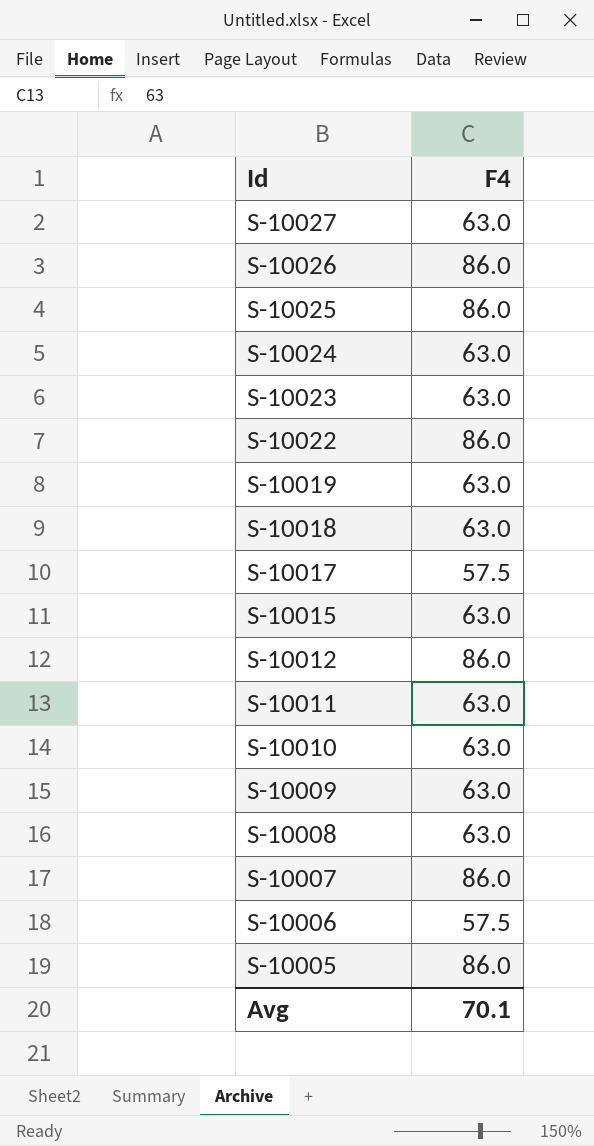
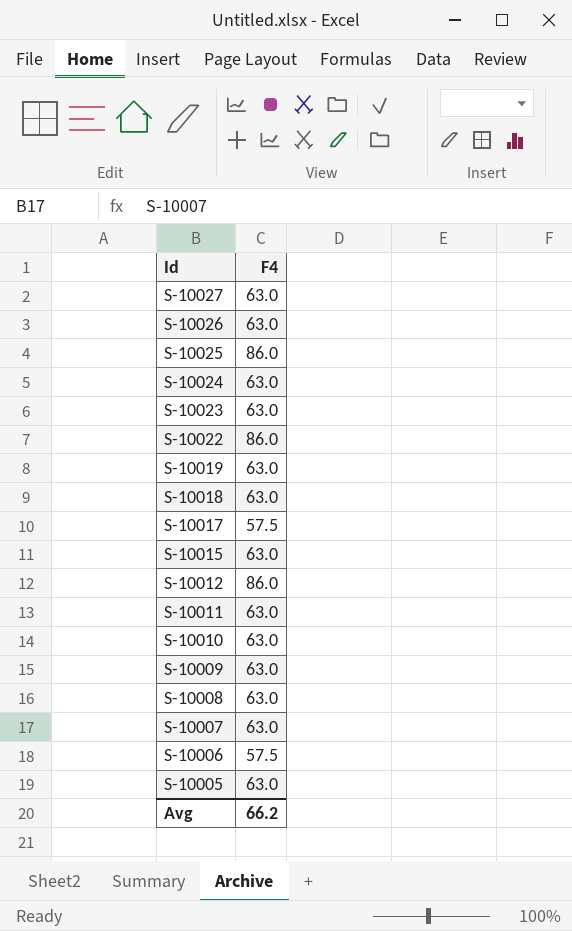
S-10026 | F4: 86.0 -> 63.0
S-10007 | F4: 86.0 -> 63.0
S-10005 | F4: 86.0 -> 63.0
Avg | F4: 70.1 -> 66.2

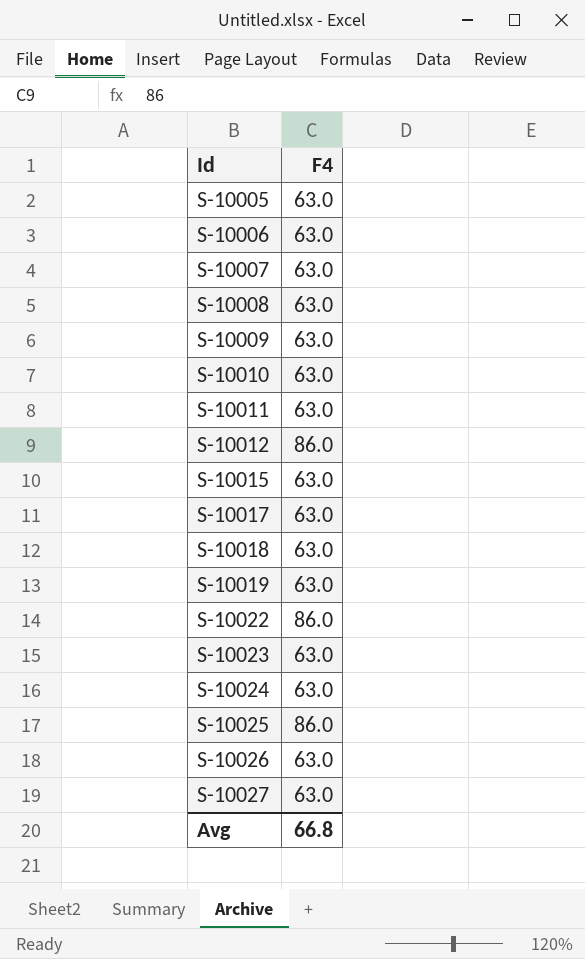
row order: Id descending -> Id ascending
S-10006 | F4: 57.5 -> 63.0
S-10017 | F4: 57.5 -> 63.0
Avg | F4: 66.2 -> 66.8

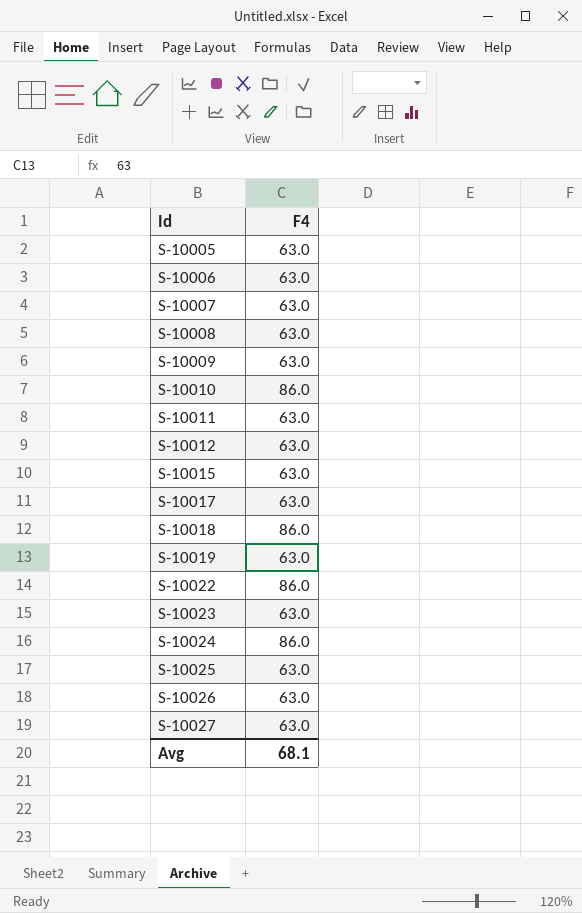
S-10010 | F4: 63.0 -> 86.0
S-10012 | F4: 86.0 -> 63.0
S-10018 | F4: 63.0 -> 86.0
S-10024 | F4: 63.0 -> 86.0
S-10025 | F4: 86.0 -> 63.0
Avg | F4: 66.8 -> 68.1

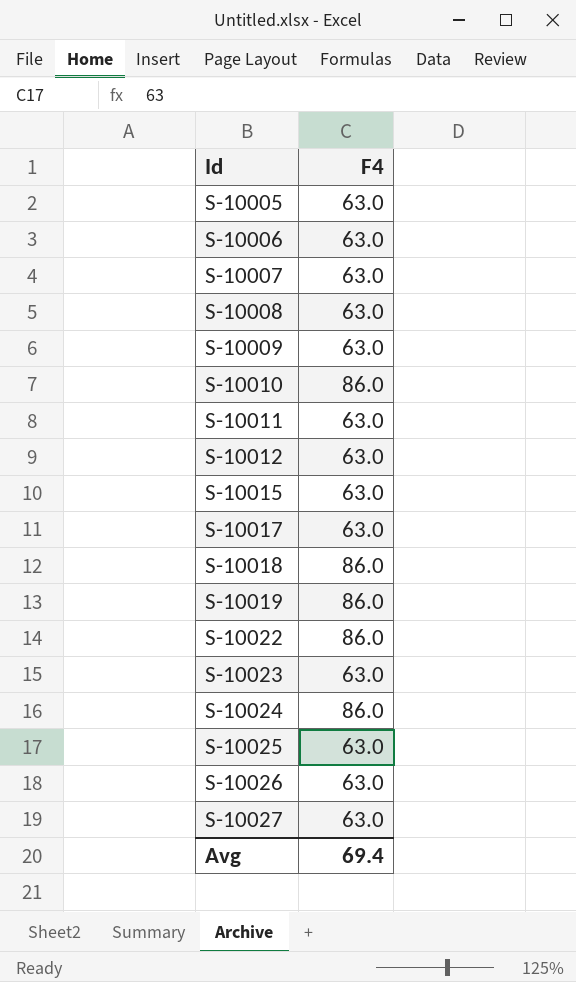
S-10019 | F4: 63.0 -> 86.0
Avg | F4: 68.1 -> 69.4

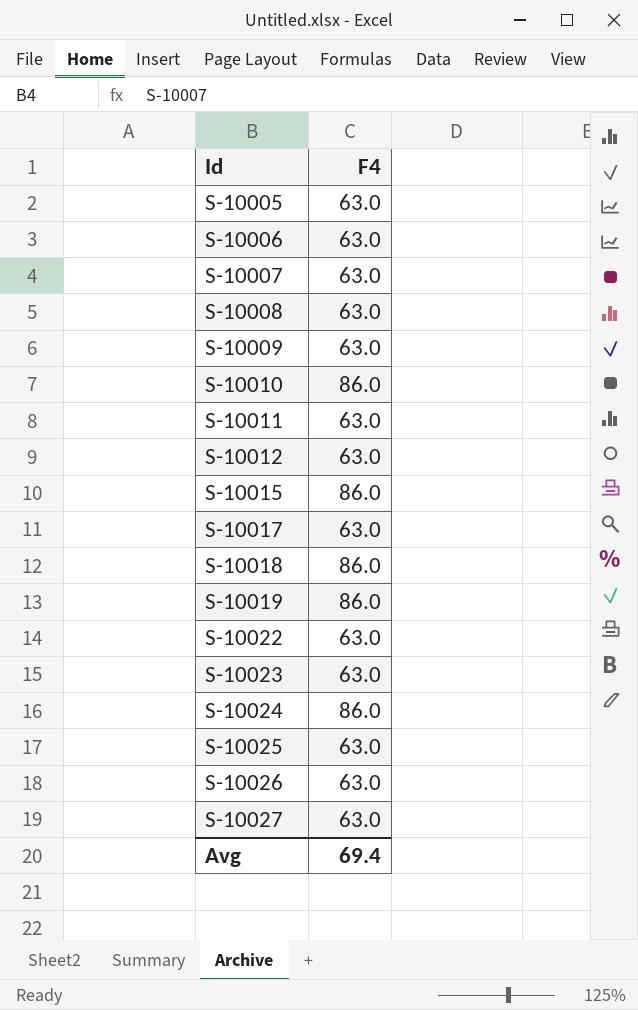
S-10015 | F4: 63.0 -> 86.0
S-10022 | F4: 86.0 -> 63.0

